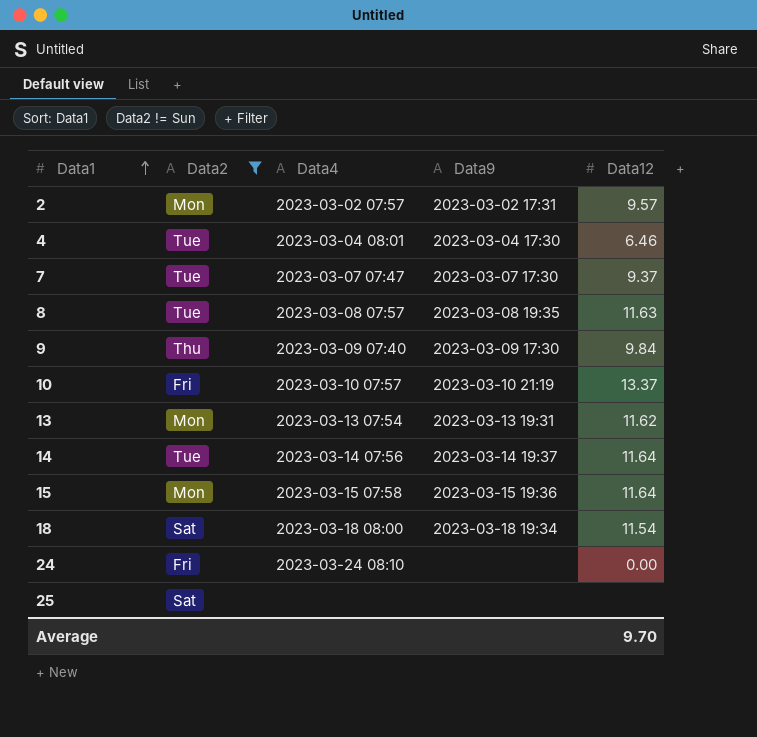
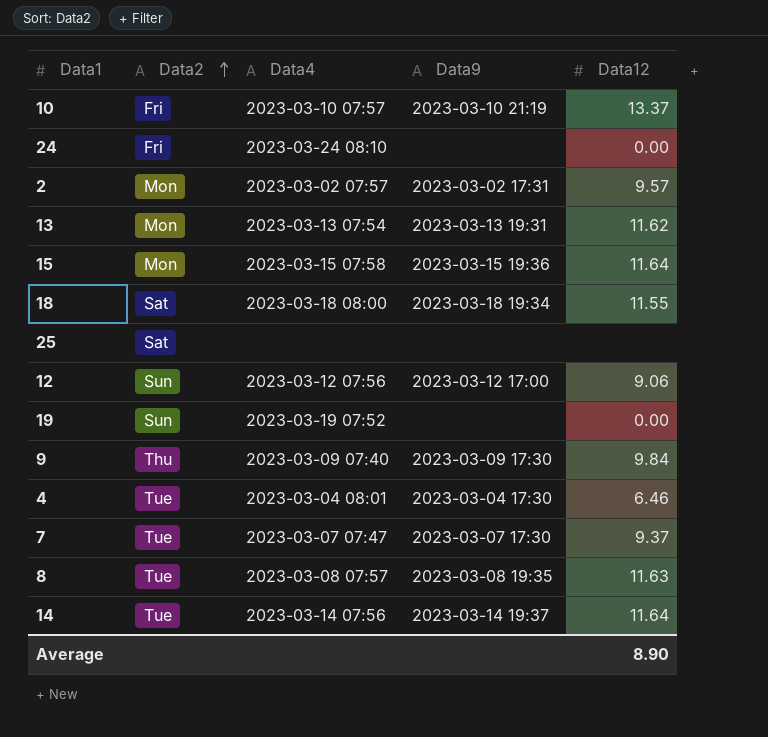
filter: Data2 != Sun -> none
row order: Data1 ascending -> Data2 ascending
18 | Data12: 11.54 -> 11.55
Average | Data12: 9.70 -> 8.90

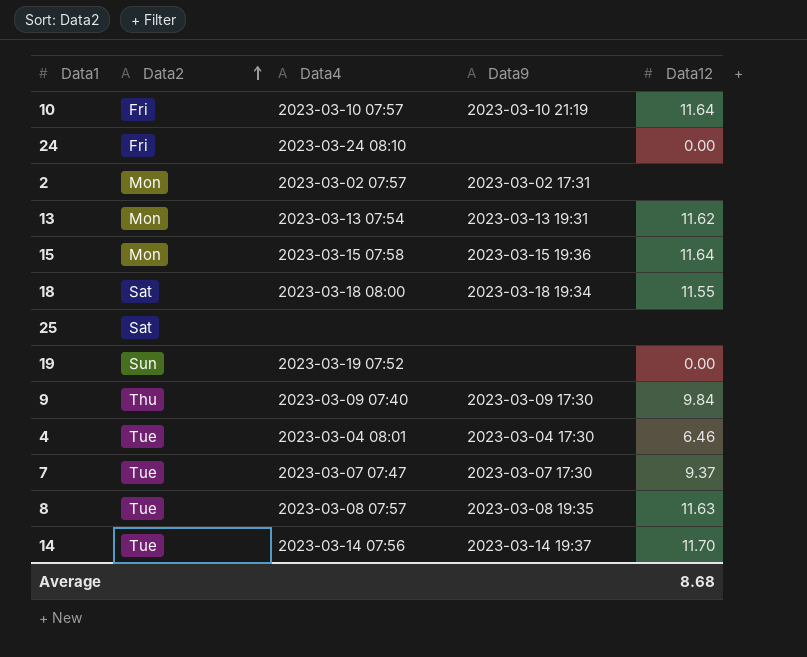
row 12: Sun | 2023-03-12 07:56 | 2023-03-12 17:00 | 9.06 -> none
10 | Data12: 13.37 -> 11.64
2 | Data12: 9.57 -> none
14 | Data12: 11.64 -> 11.70
Average | Data12: 8.90 -> 8.68

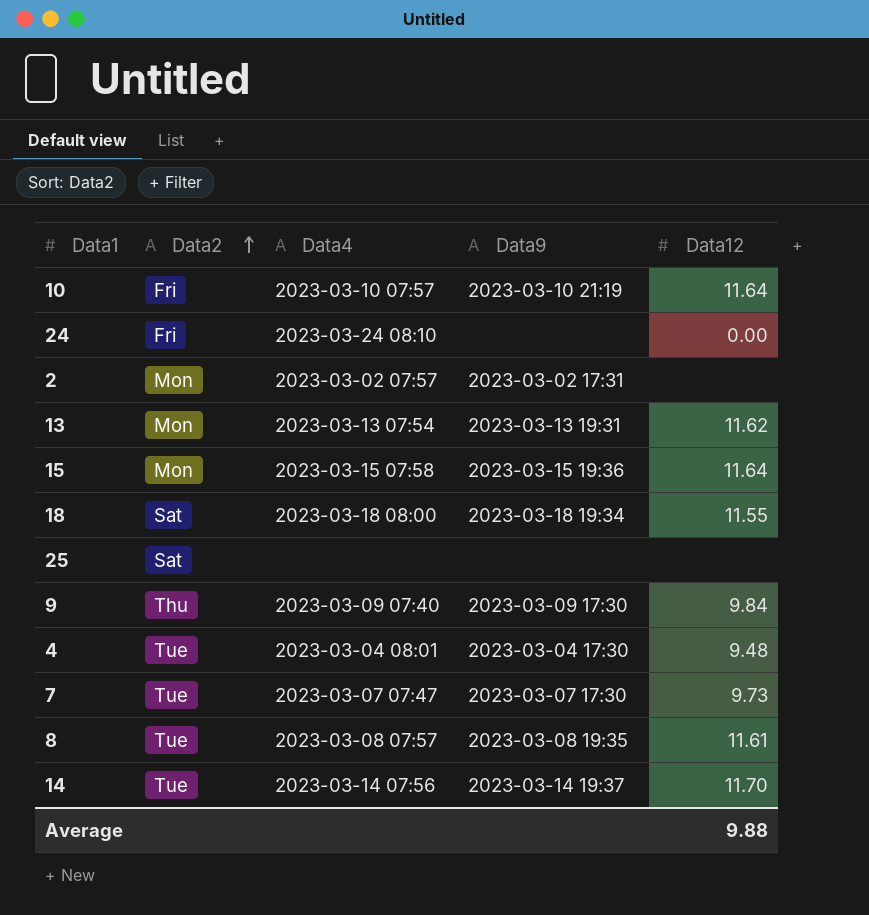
row 19: Sun | 2023-03-19 07:52 | none | 0.00 -> none
4 | Data12: 6.46 -> 9.48
7 | Data12: 9.37 -> 9.73
8 | Data12: 11.63 -> 11.61
Average | Data12: 8.68 -> 9.88

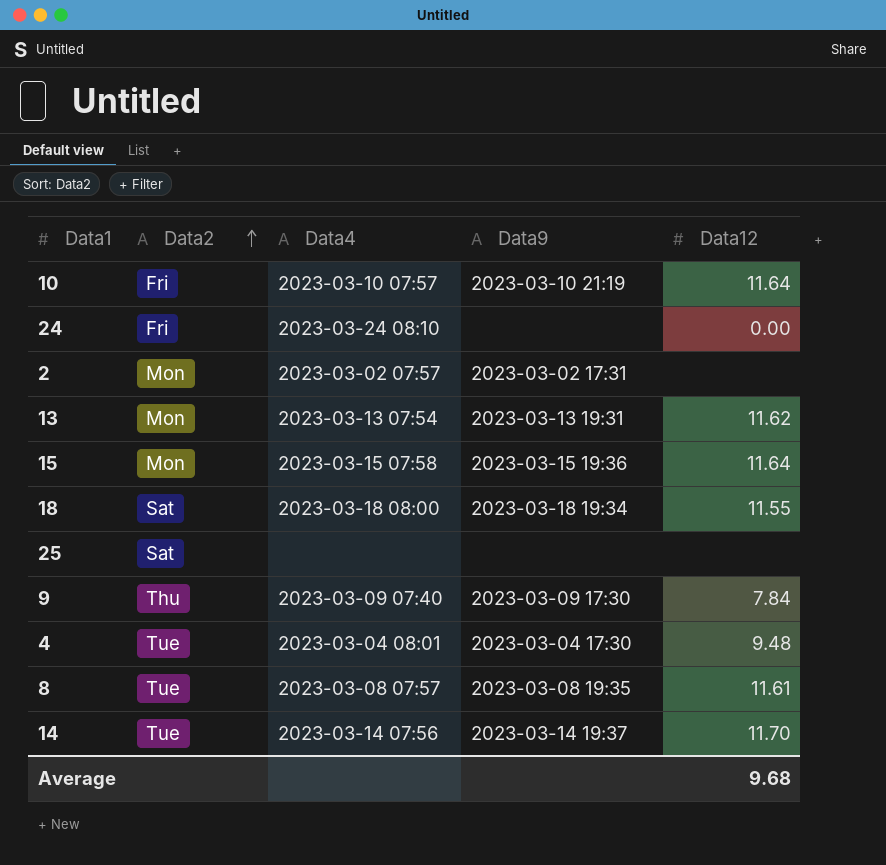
row 7: Tue | 2023-03-07 07:47 | 2023-03-07 17:30 | 9.73 -> none
9 | Data12: 9.84 -> 7.84
Average | Data12: 9.88 -> 9.68

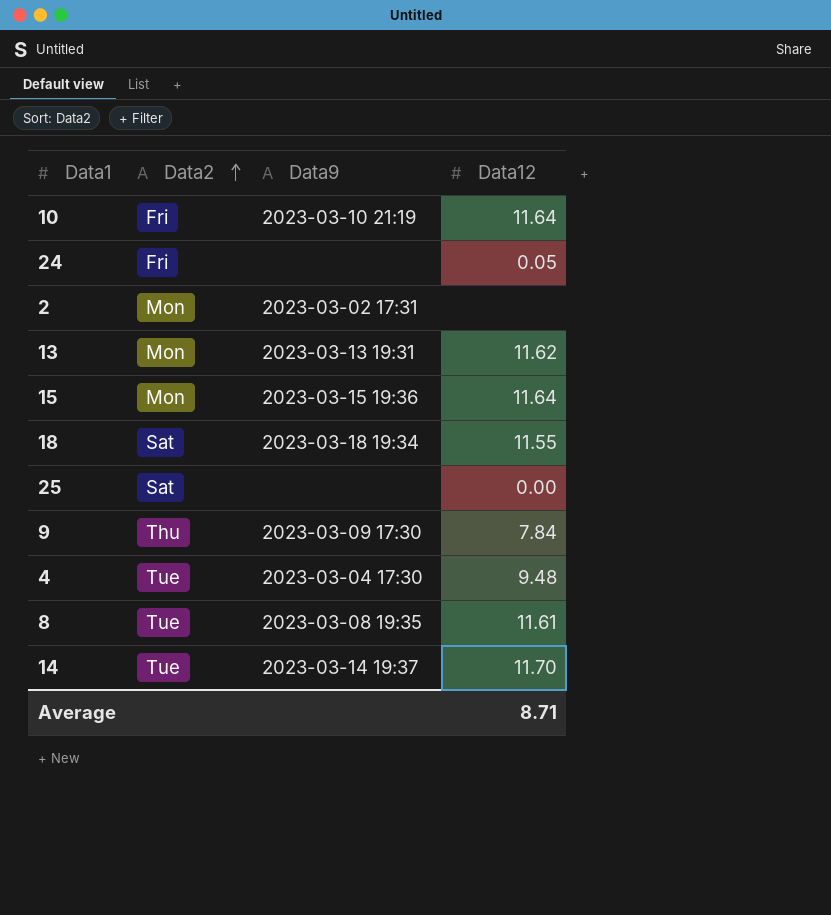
column Data4 | position: 3 -> none
24 | Data12: 0.00 -> 0.05
25 | Data12: none -> 0.00
Average | Data12: 9.68 -> 8.71

